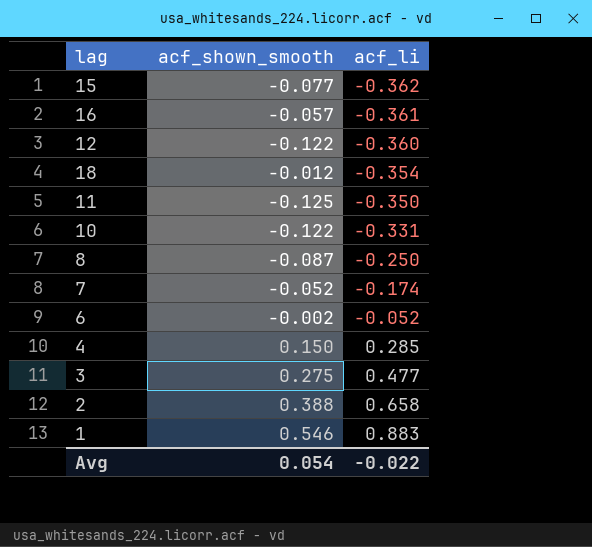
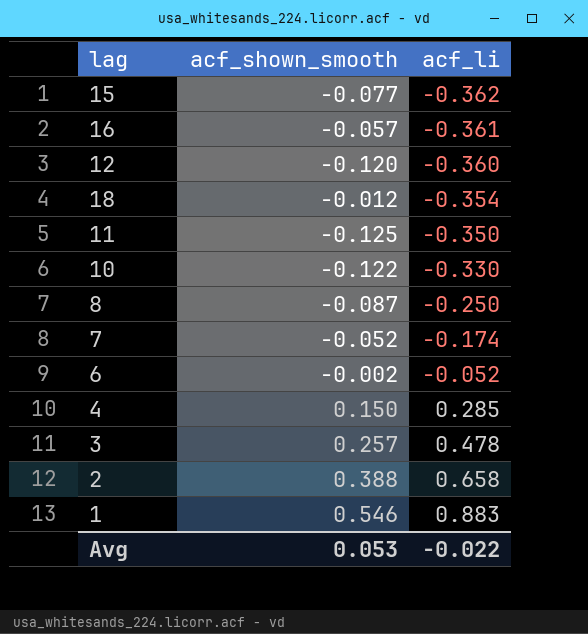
12 | acf_shown_smooth: -0.122 -> -0.120
10 | acf_li: -0.331 -> -0.330
3 | acf_shown_smooth: 0.275 -> 0.257
3 | acf_li: 0.477 -> 0.478
Avg | acf_shown_smooth: 0.054 -> 0.053

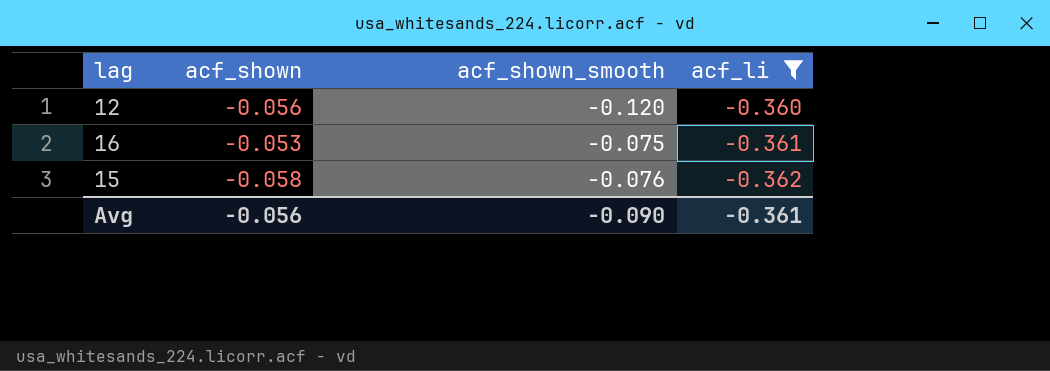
filter: none -> acf_li <= -0.360
row order: acf_li ascending -> acf_li descending
column acf_shown | position: none -> 2
16 | acf_shown_smooth: -0.057 -> -0.075
15 | acf_shown_smooth: -0.077 -> -0.076
Avg | acf_shown_smooth: 0.053 -> -0.090
Avg | acf_li: -0.022 -> -0.361

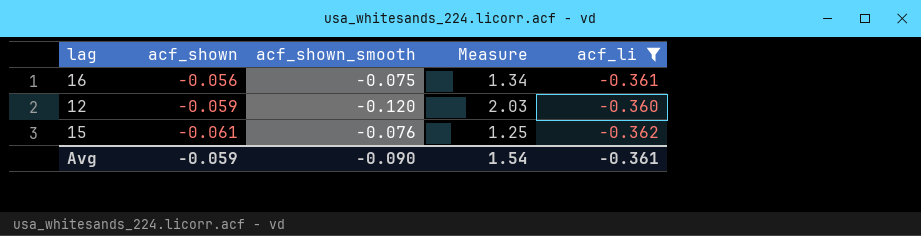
row order: acf_li descending -> acf_shown descending
column Measure | formula: none -> [acf_shown_smooth] / [acf_shown]
16 | acf_shown: -0.053 -> -0.056
12 | acf_shown: -0.056 -> -0.059
15 | acf_shown: -0.058 -> -0.061
Avg | acf_shown: -0.056 -> -0.059

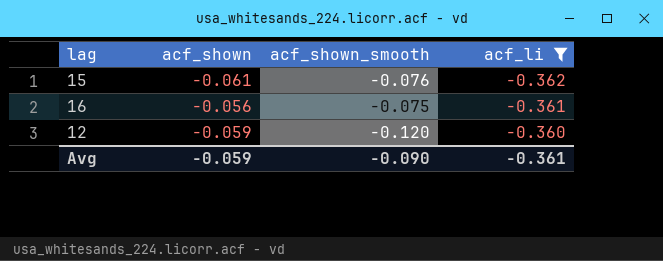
row order: acf_shown descending -> acf_li ascending
column Measure | formula: [acf_shown_smooth] / [acf_shown] -> none

